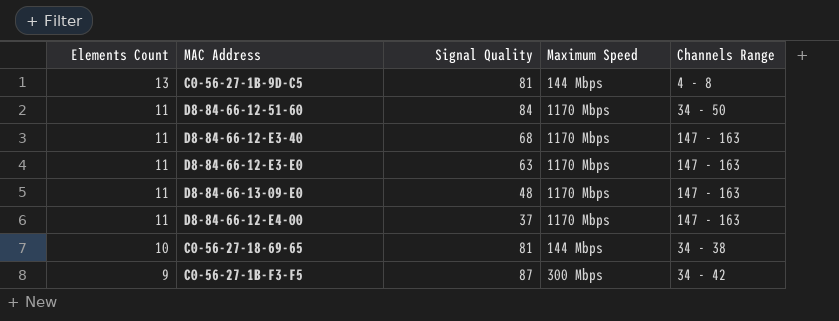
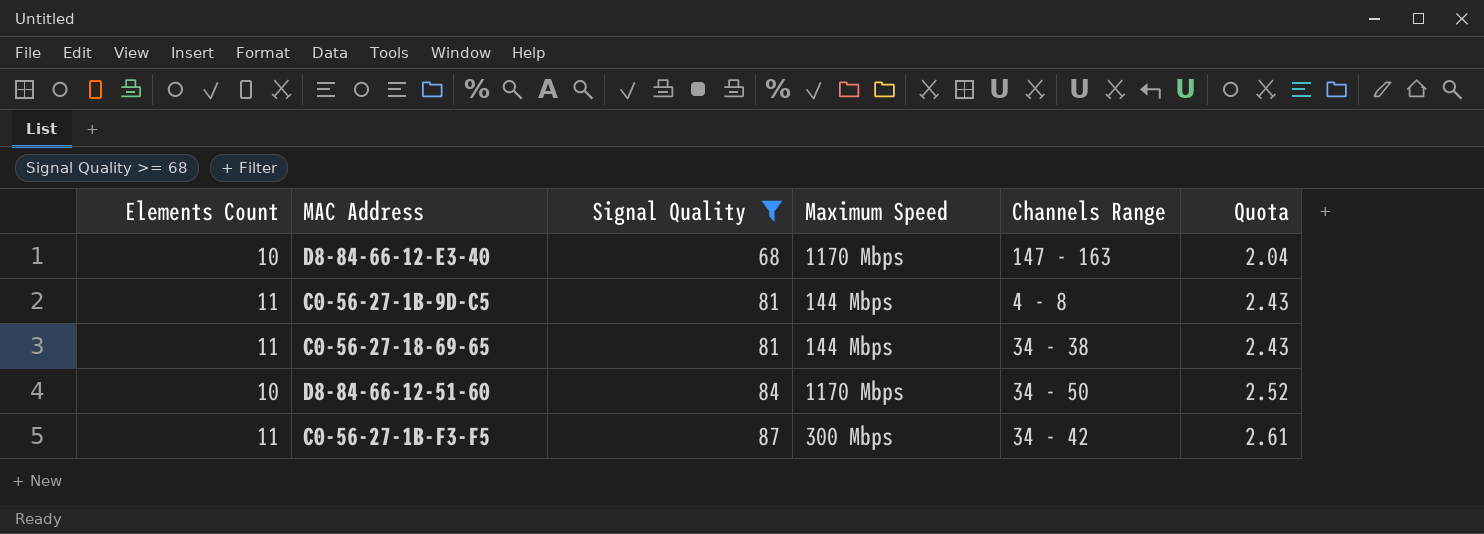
filter: none -> Signal Quality >= 68
row order: Elements Count descending -> Signal Quality ascending
column Quota | formula: none -> [Signal Quality] * 0.03
D8-84-66-12-E3-40 | Elements Count: 11 -> 10
C0-56-27-1B-9D-C5 | Elements Count: 13 -> 11
C0-56-27-18-69-65 | Elements Count: 10 -> 11
D8-84-66-12-51-60 | Elements Count: 11 -> 10
C0-56-27-1B-F3-F5 | Elements Count: 9 -> 11

